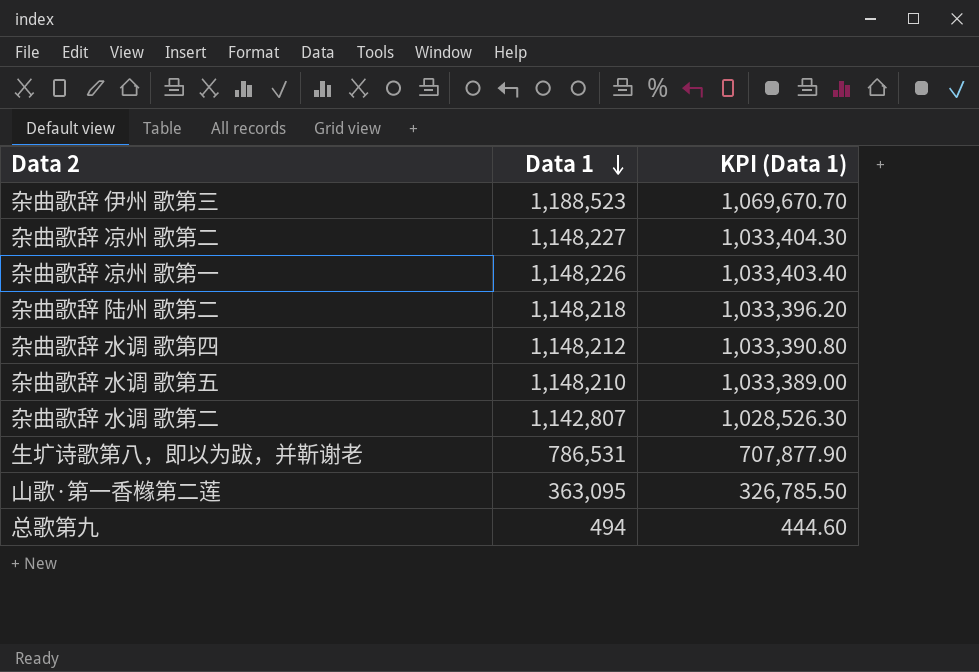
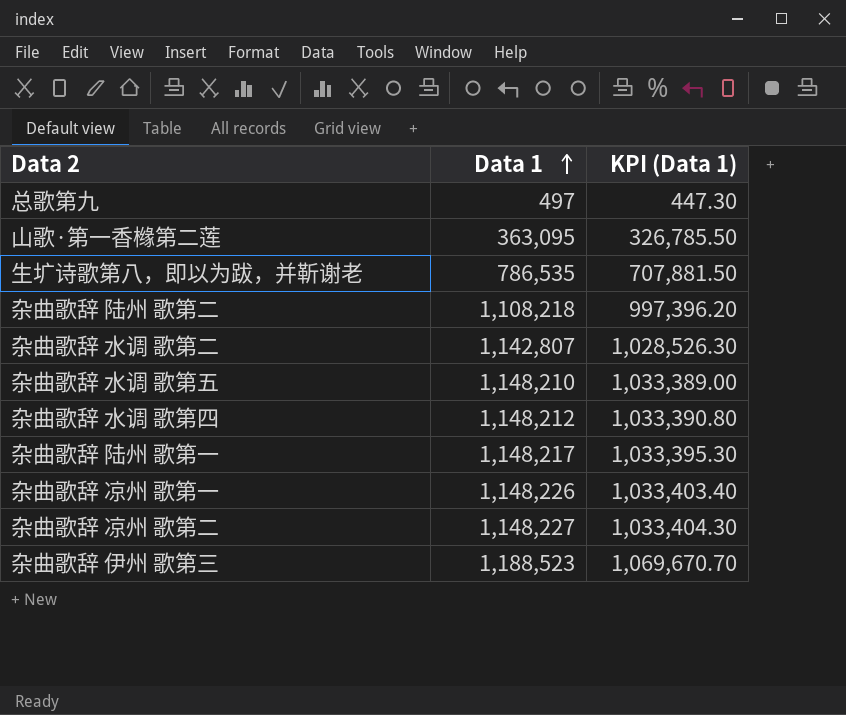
row order: Data 1 descending -> Data 1 ascending
总歌第九 | Data 1: 494 -> 497
总歌第九 | KPI (Data 1): 444.60 -> 447.30
生圹诗歌第八，即以为跋，并靳谢老 | Data 1: 786,531 -> 786,535
生圹诗歌第八，即以为跋，并靳谢老 | KPI (Data 1): 707,877.90 -> 707,881.50
杂曲歌辞 陆州 歌第二 | Data 1: 1,148,218 -> 1,108,218
杂曲歌辞 陆州 歌第二 | KPI (Data 1): 1,033,396.20 -> 997,396.20
row 杂曲歌辞 陆州 歌第一: none -> 1,148,217 | 1,033,395.30

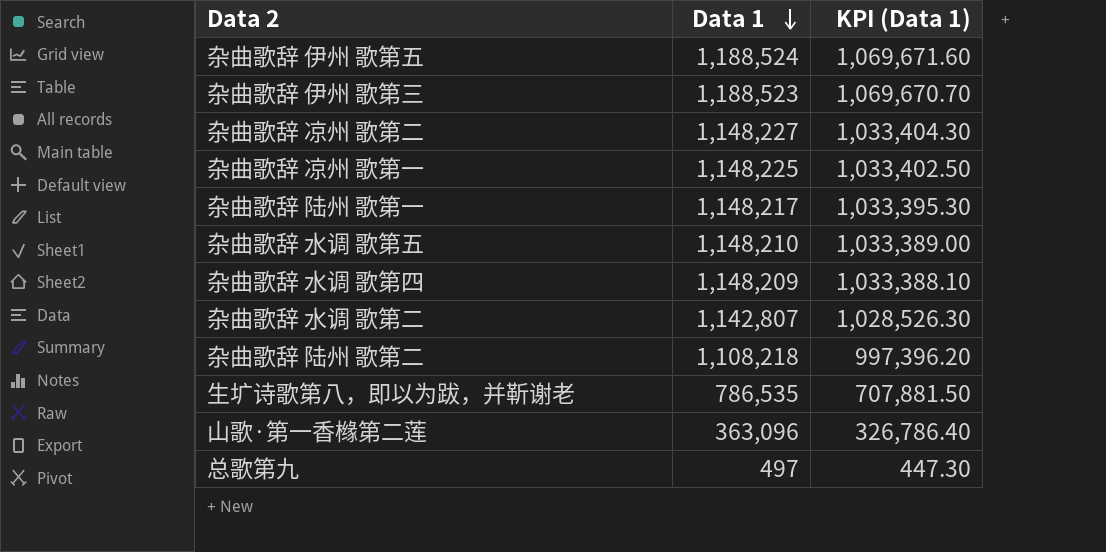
row order: Data 1 ascending -> Data 1 descending
row 杂曲歌辞 伊州 歌第五: none -> 1,188,524 | 1,069,671.60
杂曲歌辞 凉州 歌第一 | Data 1: 1,148,226 -> 1,148,225
杂曲歌辞 凉州 歌第一 | KPI (Data 1): 1,033,403.40 -> 1,033,402.50
杂曲歌辞 水调 歌第四 | Data 1: 1,148,212 -> 1,148,209
杂曲歌辞 水调 歌第四 | KPI (Data 1): 1,033,390.80 -> 1,033,388.10
山歌·第一香橼第二莲 | Data 1: 363,095 -> 363,096
山歌·第一香橼第二莲 | KPI (Data 1): 326,785.50 -> 326,786.40

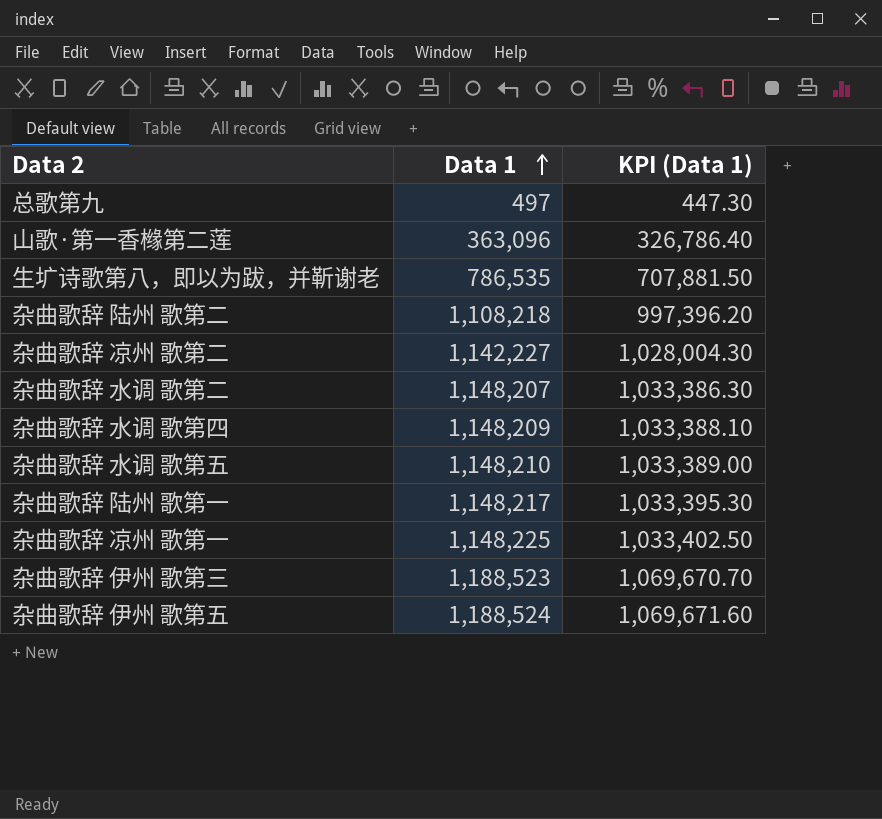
row order: Data 1 descending -> Data 1 ascending
杂曲歌辞 凉州 歌第二 | Data 1: 1,148,227 -> 1,142,227
杂曲歌辞 凉州 歌第二 | KPI (Data 1): 1,033,404.30 -> 1,028,004.30
杂曲歌辞 水调 歌第二 | Data 1: 1,142,807 -> 1,148,207
杂曲歌辞 水调 歌第二 | KPI (Data 1): 1,028,526.30 -> 1,033,386.30

